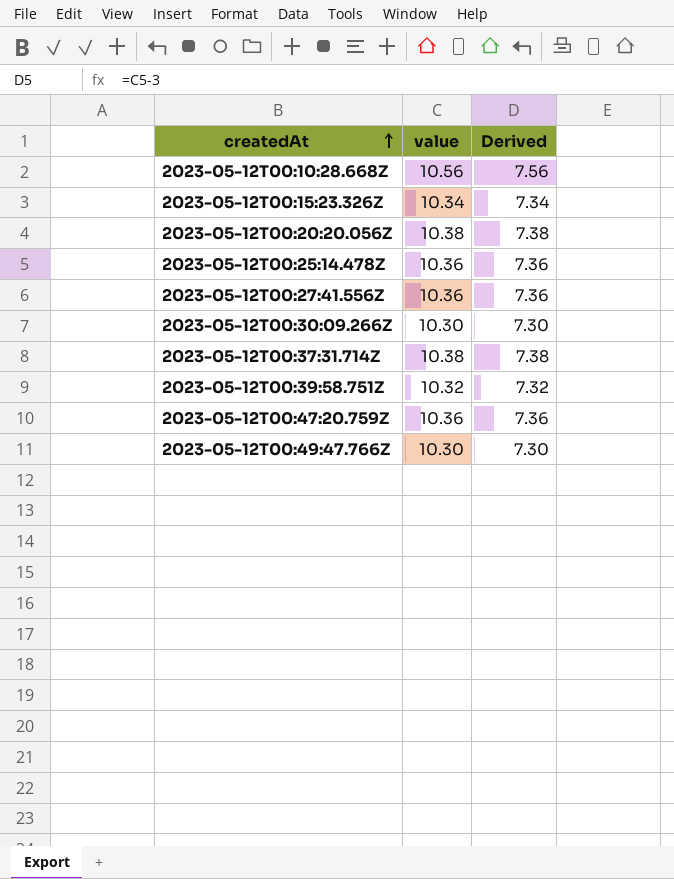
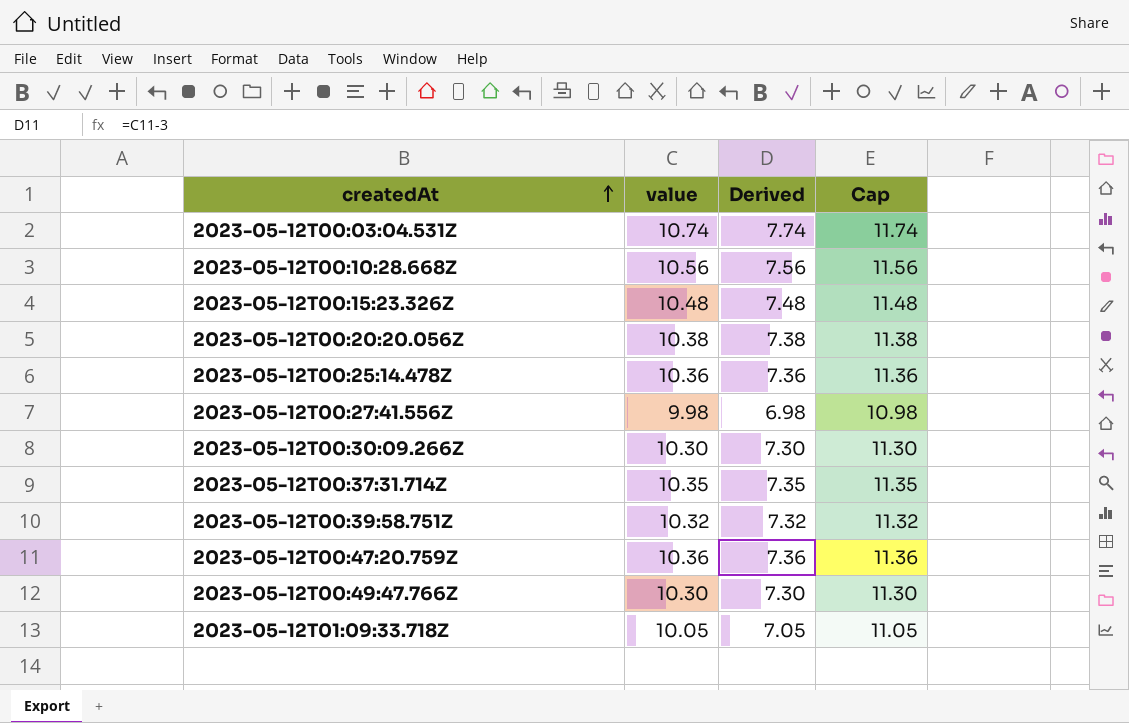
column Cap | formula: none -> [value] + 1
row 2023-05-12T00:03:04.531Z: none -> 10.74 | 7.74 | 11.74
2023-05-12T00:15:23.326Z | value: 10.34 -> 10.48
2023-05-12T00:15:23.326Z | Derived: 7.34 -> 7.48
2023-05-12T00:27:41.556Z | value: 10.36 -> 9.98
2023-05-12T00:27:41.556Z | Derived: 7.36 -> 6.98
2023-05-12T00:37:31.714Z | value: 10.38 -> 10.35
2023-05-12T00:37:31.714Z | Derived: 7.38 -> 7.35
row 2023-05-12T01:09:33.718Z: none -> 10.05 | 7.05 | 11.05

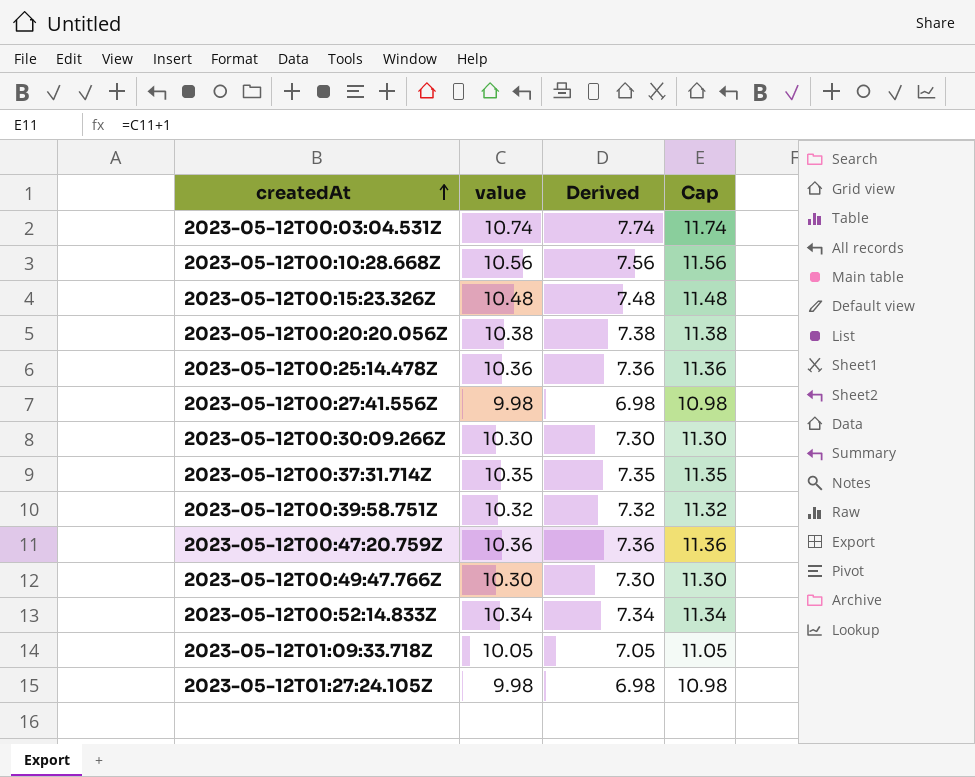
row 2023-05-12T00:52:14.833Z: none -> 10.34 | 7.34 | 11.34
row 2023-05-12T01:27:24.105Z: none -> 9.98 | 6.98 | 10.98

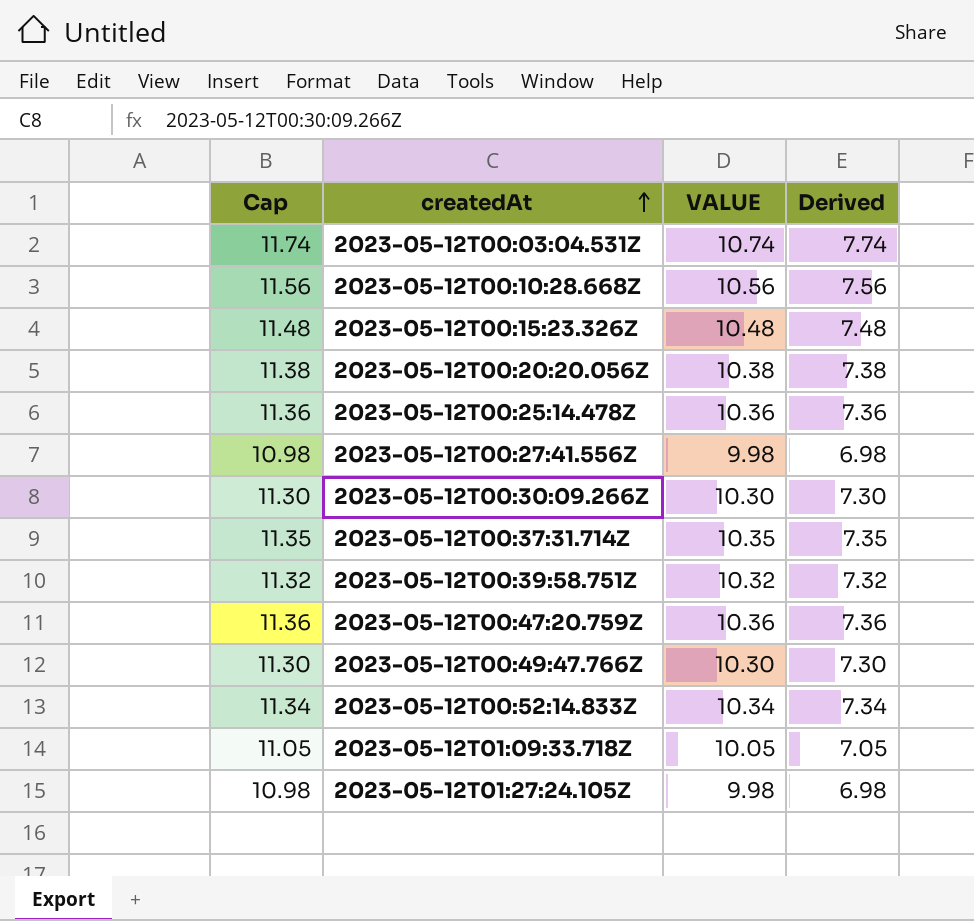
column Cap | position: 4 -> 1
column name: value -> VALUE

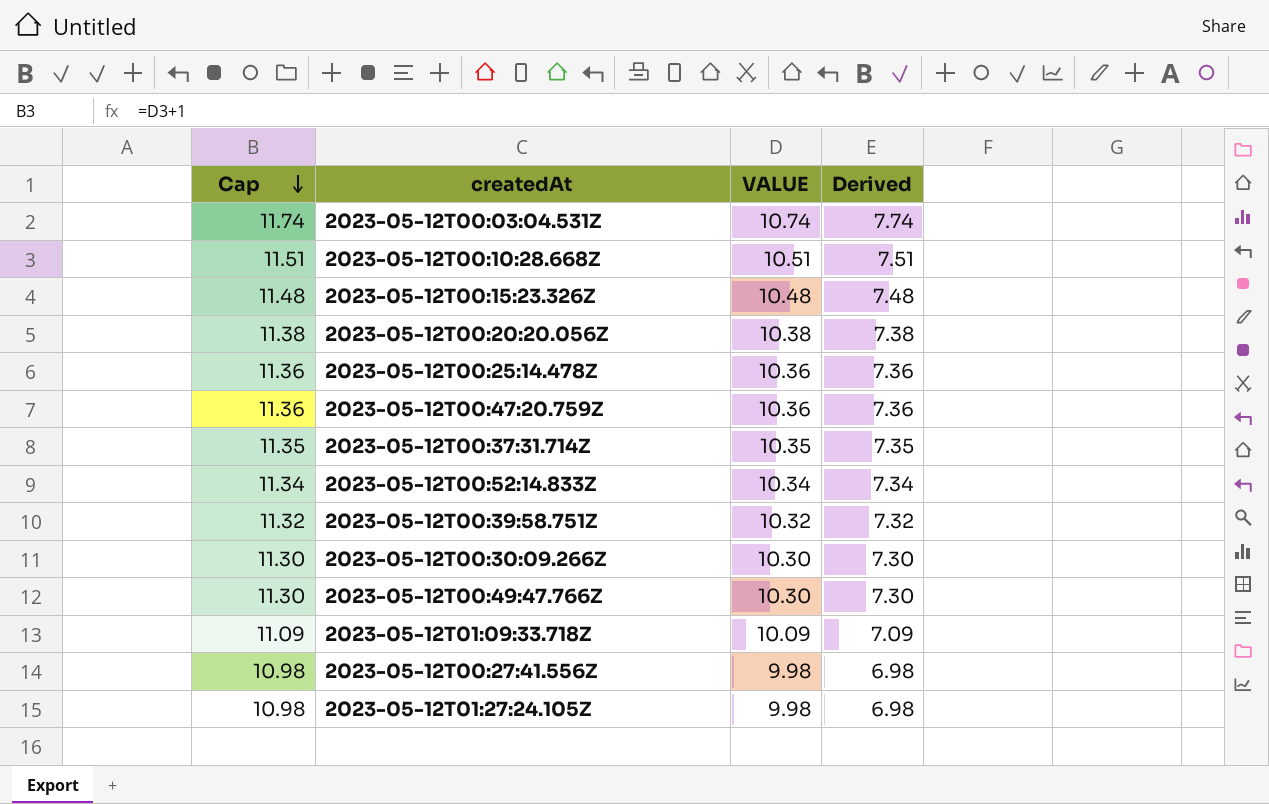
row order: createdAt ascending -> Cap descending
2023-05-12T00:10:28.668Z | Cap: 11.56 -> 11.51
2023-05-12T00:10:28.668Z | VALUE: 10.56 -> 10.51
2023-05-12T00:10:28.668Z | Derived: 7.56 -> 7.51
2023-05-12T01:09:33.718Z | Cap: 11.05 -> 11.09
2023-05-12T01:09:33.718Z | VALUE: 10.05 -> 10.09
2023-05-12T01:09:33.718Z | Derived: 7.05 -> 7.09

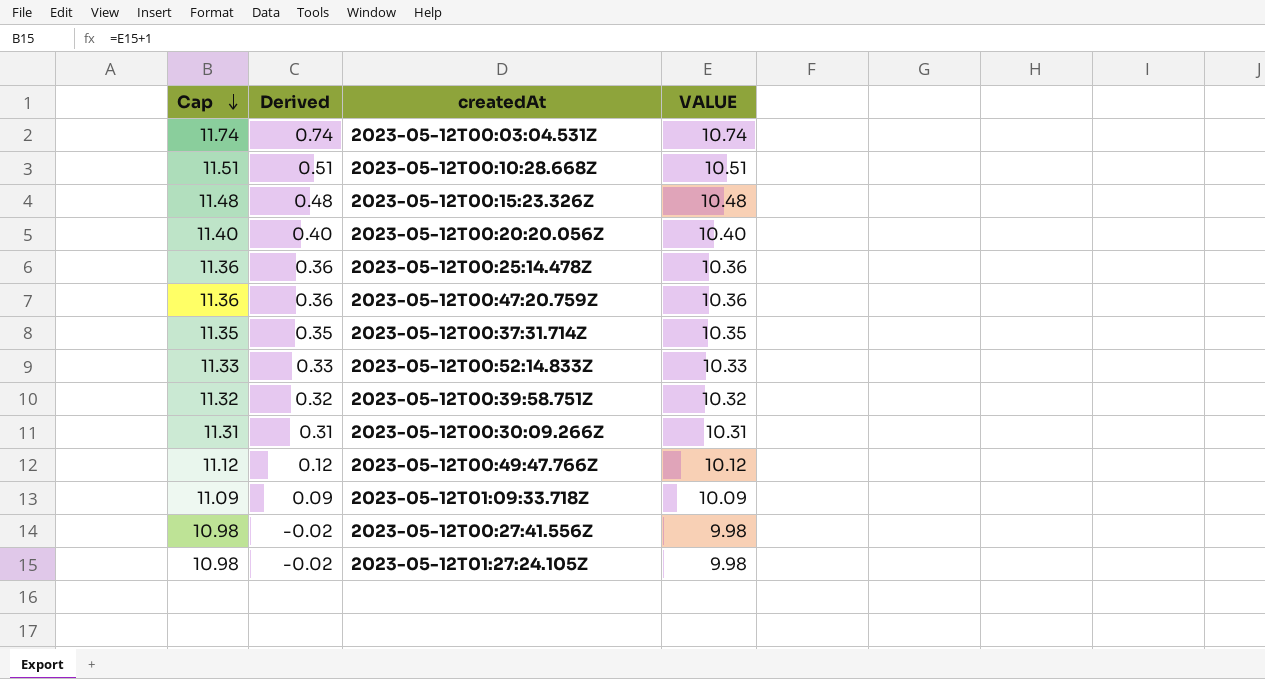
column Derived | formula: [VALUE] - 3 -> [VALUE] - 10
column Derived | position: 4 -> 2
2023-05-12T00:20:20.056Z | Cap: 11.38 -> 11.40
2023-05-12T00:20:20.056Z | VALUE: 10.38 -> 10.40
2023-05-12T00:52:14.833Z | Cap: 11.34 -> 11.33
2023-05-12T00:52:14.833Z | VALUE: 10.34 -> 10.33
2023-05-12T00:30:09.266Z | Cap: 11.30 -> 11.31
2023-05-12T00:30:09.266Z | VALUE: 10.30 -> 10.31
2023-05-12T00:49:47.766Z | Cap: 11.30 -> 11.12
2023-05-12T00:49:47.766Z | VALUE: 10.30 -> 10.12

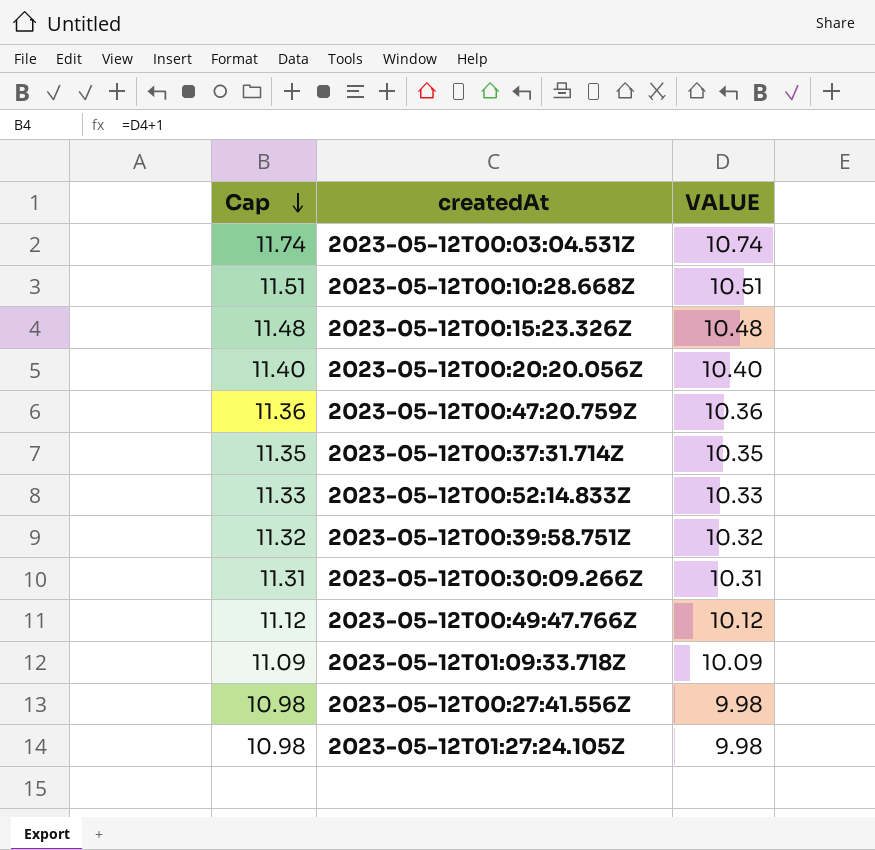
column Derived | formula: [VALUE] - 10 -> none
row 2023-05-12T00:25:14.478Z: 11.36 | 0.36 | 10.36 -> none

